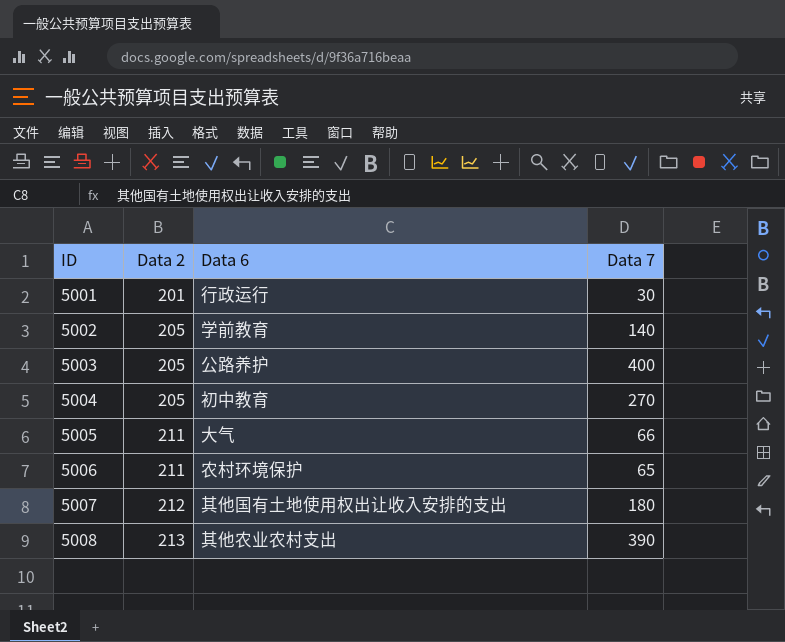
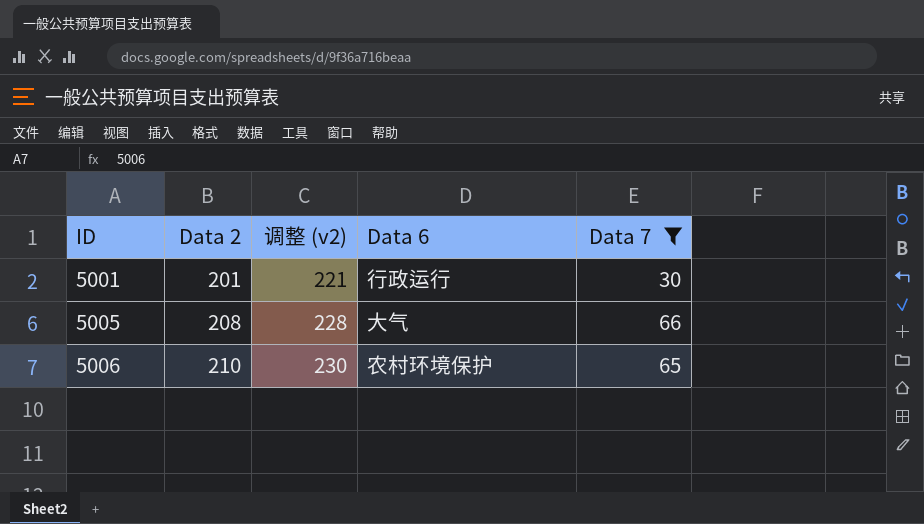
filter: none -> Data 7 <= 66
column 调整 (v2) | formula: none -> [Data 2] + 20
5005 | Data 2: 211 -> 208
5006 | Data 2: 211 -> 210

